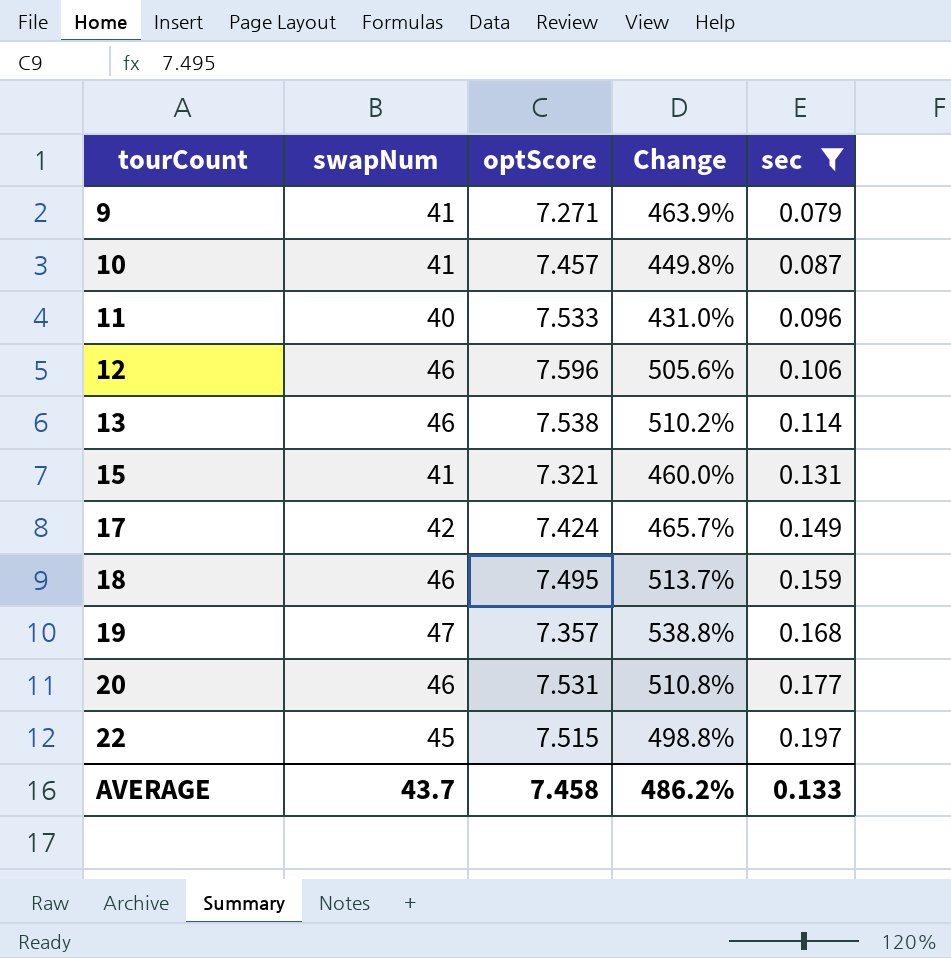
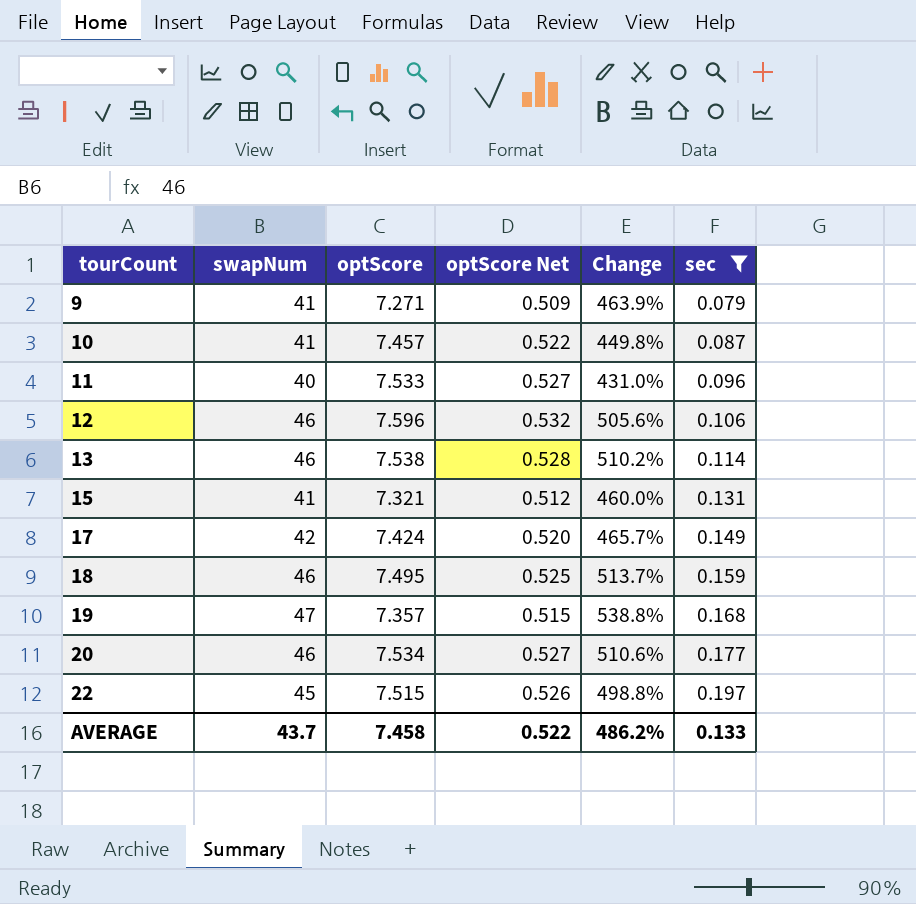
column optScore Net | formula: none -> [optScore] * 0.07
20 | optScore: 7.531 -> 7.534
20 | Change: 510.8% -> 510.6%

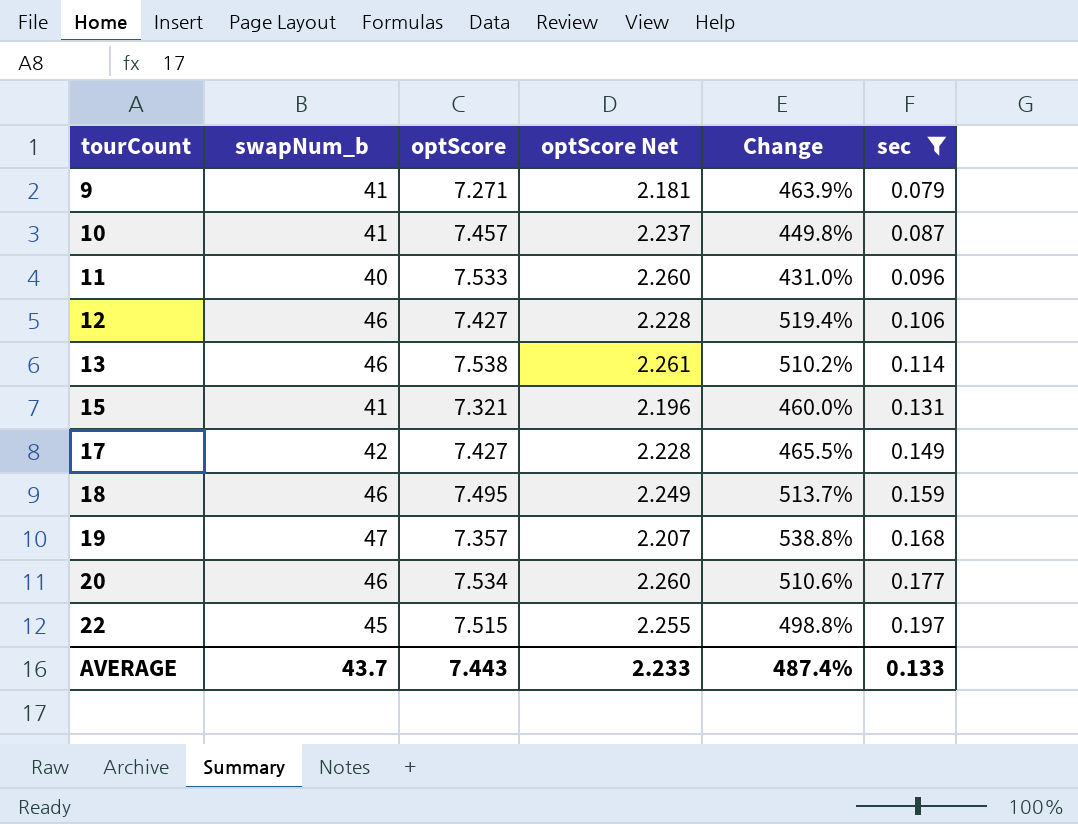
column name: swapNum -> swapNum_b
column optScore Net | formula: [optScore] * 0.07 -> [optScore] * 0.3
12 | optScore: 7.596 -> 7.427
12 | Change: 505.6% -> 519.4%
17 | optScore: 7.424 -> 7.427
17 | Change: 465.7% -> 465.5%
AVERAGE | optScore: 7.458 -> 7.443
AVERAGE | optScore Net: 0.522 -> 2.233
AVERAGE | Change: 486.2% -> 487.4%

